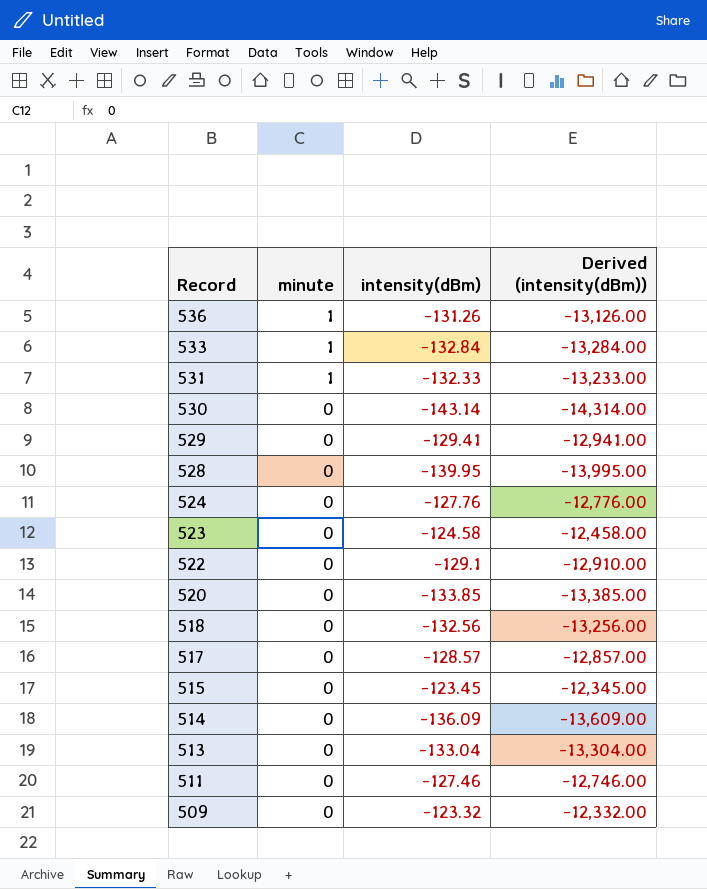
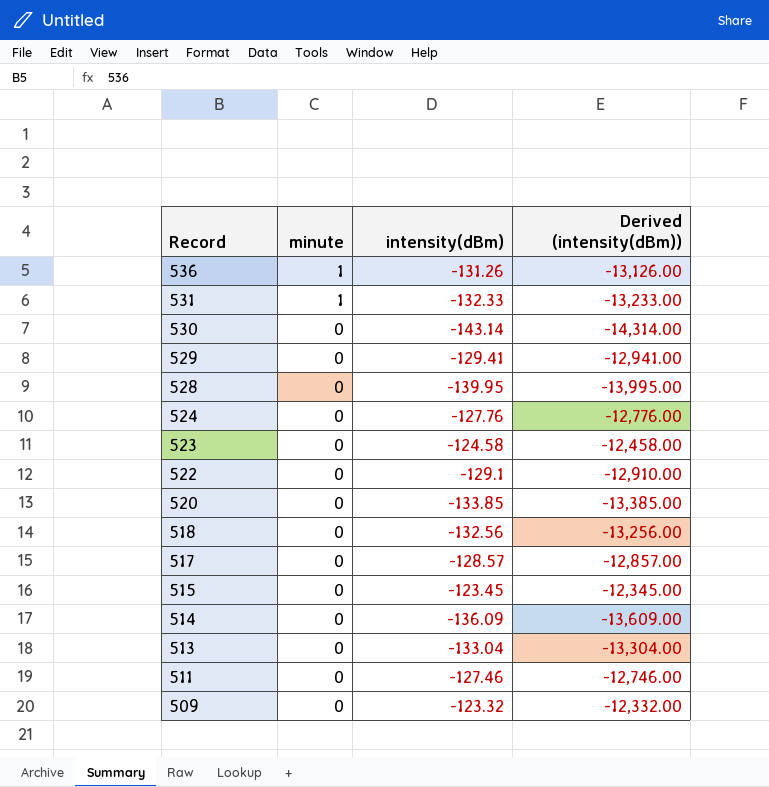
row 533: 1 | -132.84 | -13,284.00 -> none

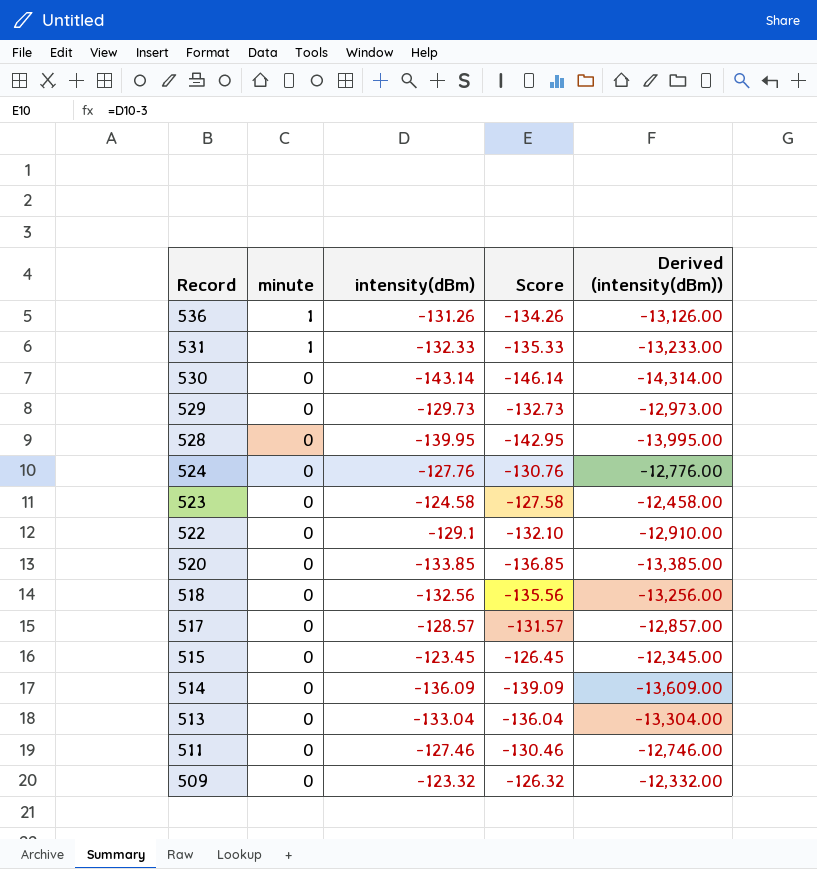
column Score | formula: none -> [intensity(dBm)] - 3
529 | intensity(dBm): -129.41 -> -129.73
529 | Derived (intensity(dBm)): -12,941.00 -> -12,973.00

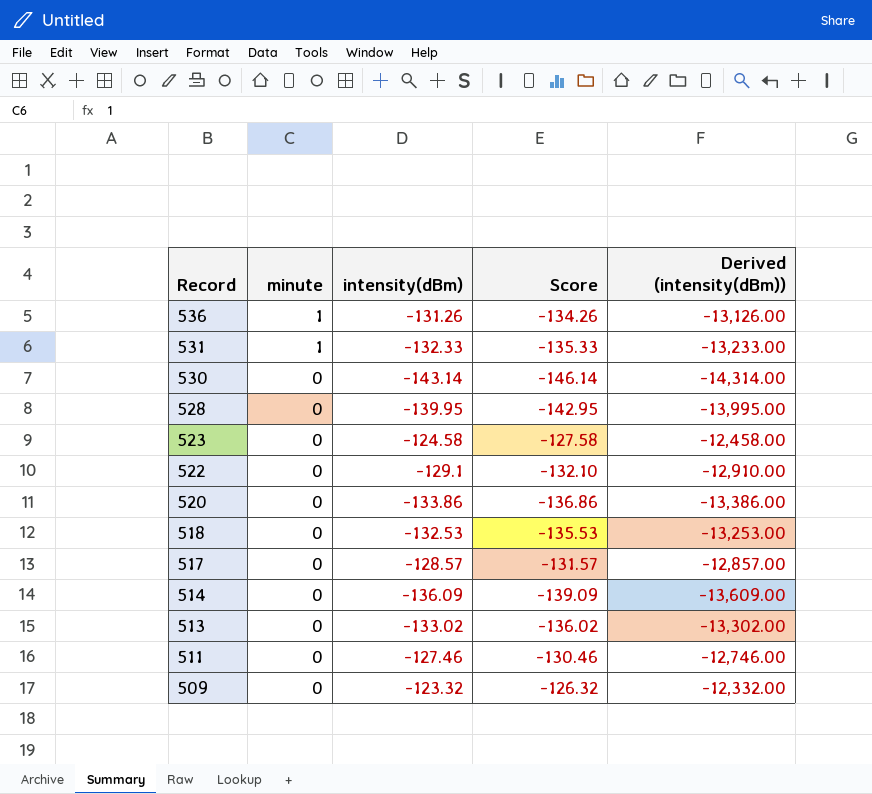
row 529: 0 | -129.73 | -132.73 | -12,973.00 -> none
row 524: 0 | -127.76 | -130.76 | -12,776.00 -> none
row 515: 0 | -123.45 | -126.45 | -12,345.00 -> none
520 | intensity(dBm): -133.85 -> -133.86
520 | Score: -136.85 -> -136.86
520 | Derived (intensity(dBm)): -13,385.00 -> -13,386.00
518 | intensity(dBm): -132.56 -> -132.53
518 | Score: -135.56 -> -135.53
518 | Derived (intensity(dBm)): -13,256.00 -> -13,253.00
513 | intensity(dBm): -133.04 -> -133.02
513 | Score: -136.04 -> -136.02
513 | Derived (intensity(dBm)): -13,304.00 -> -13,302.00

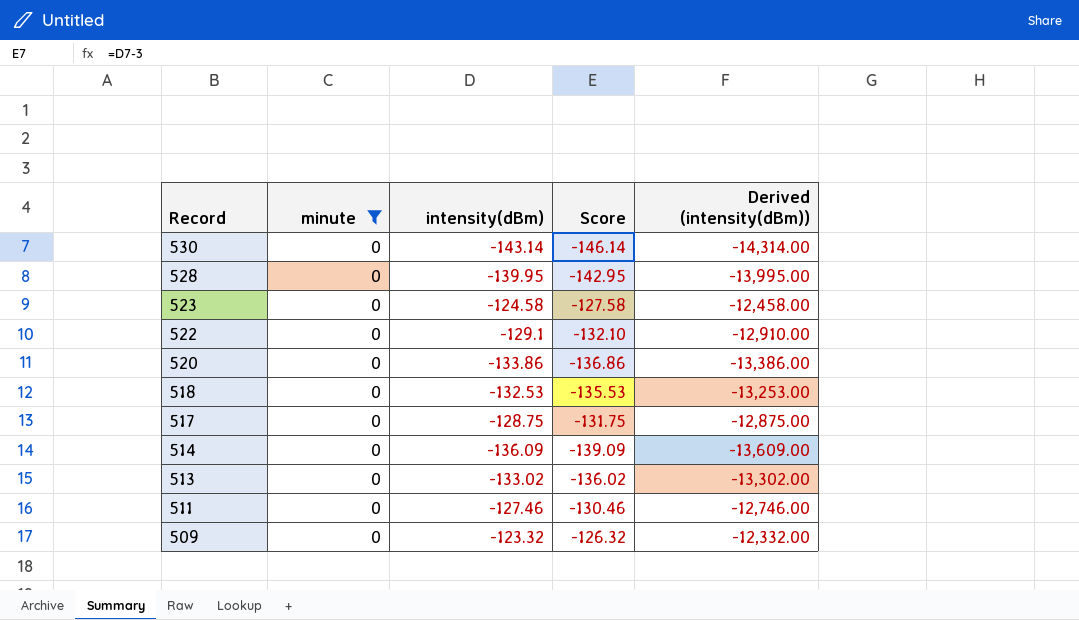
filter: none -> minute = 0
517 | intensity(dBm): -128.57 -> -128.75
517 | Score: -131.57 -> -131.75
517 | Derived (intensity(dBm)): -12,857.00 -> -12,875.00

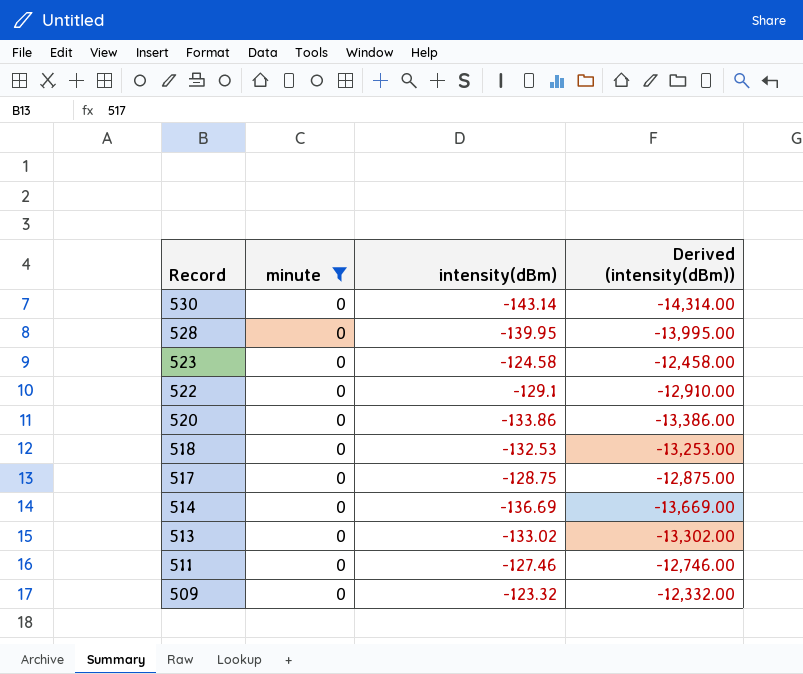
column Score | formula: [intensity(dBm)] - 3 -> none
514 | intensity(dBm): -136.09 -> -136.69
514 | Derived (intensity(dBm)): -13,609.00 -> -13,669.00

